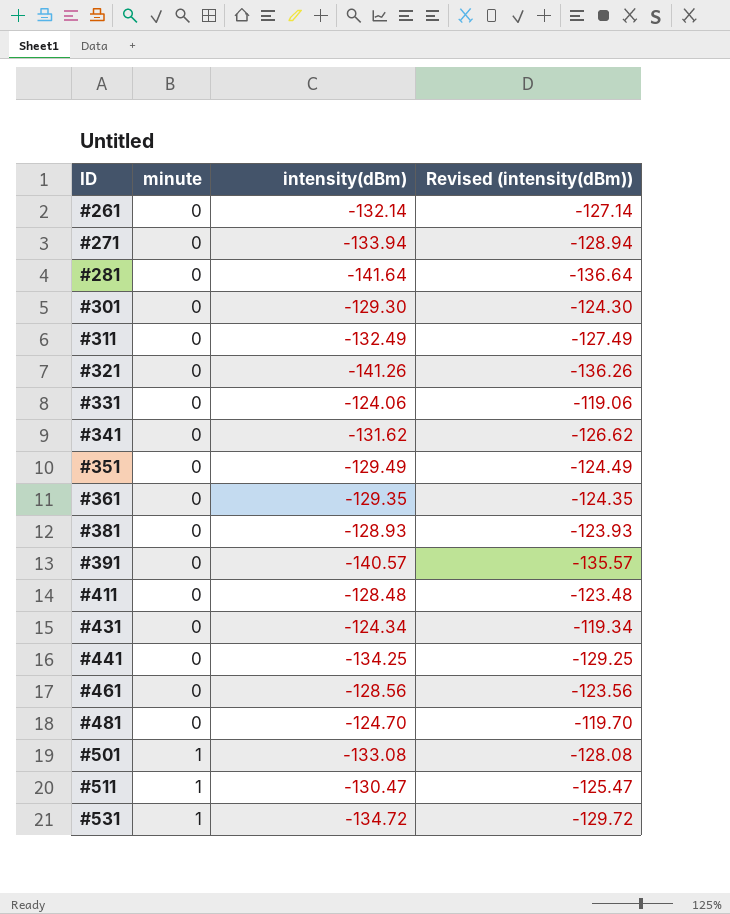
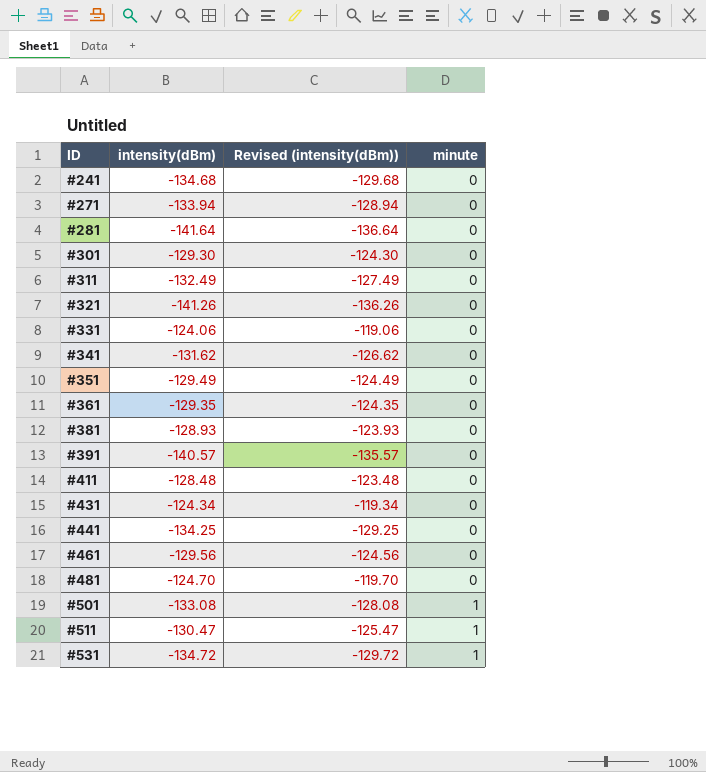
column minute | position: 2 -> 4
row #261: 0 | -132.14 | -127.14 -> none
row #241: none -> -134.68 | -129.68 | 0
#461 | intensity(dBm): -128.56 -> -129.56
#461 | Revised (intensity(dBm)): -123.56 -> -124.56

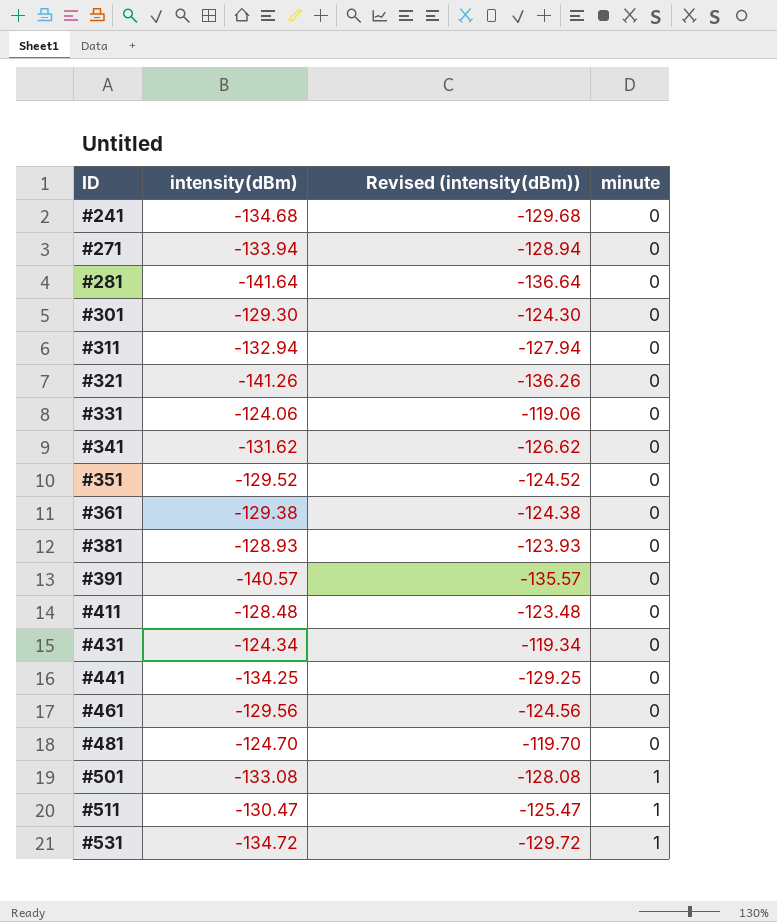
#311 | intensity(dBm): -132.49 -> -132.94
#311 | Revised (intensity(dBm)): -127.49 -> -127.94
#351 | intensity(dBm): -129.49 -> -129.52
#351 | Revised (intensity(dBm)): -124.49 -> -124.52
#361 | intensity(dBm): -129.35 -> -129.38
#361 | Revised (intensity(dBm)): -124.35 -> -124.38

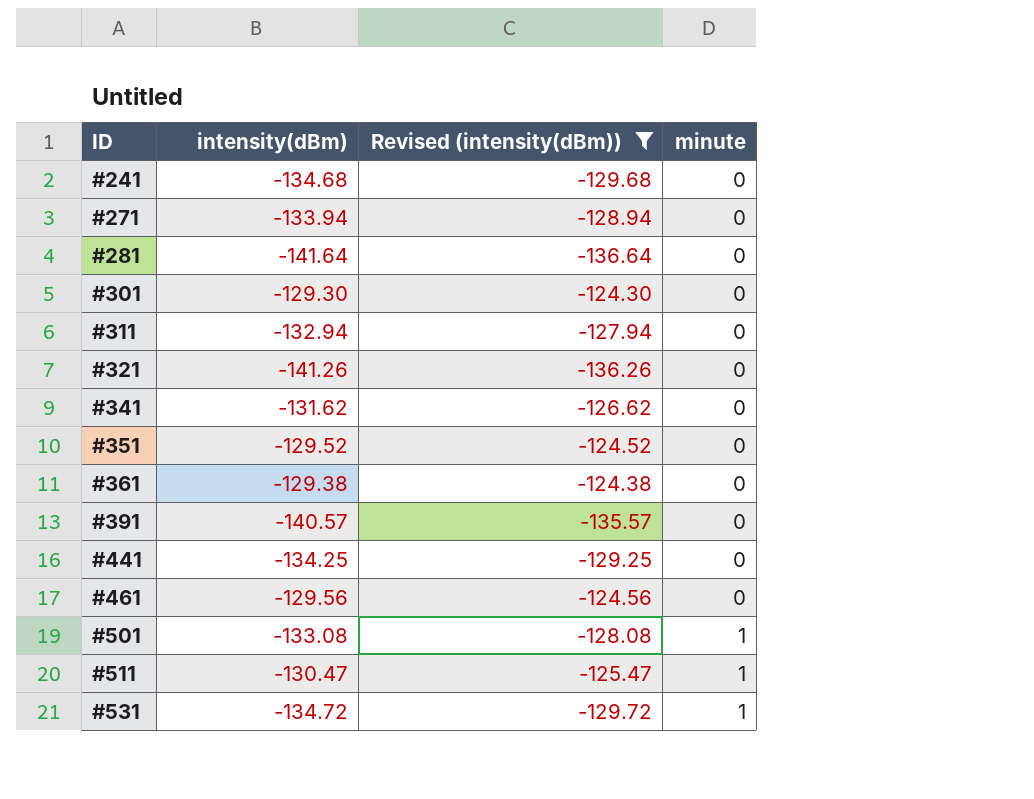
filter: none -> Revised (intensity(dBm)) <= -124.30

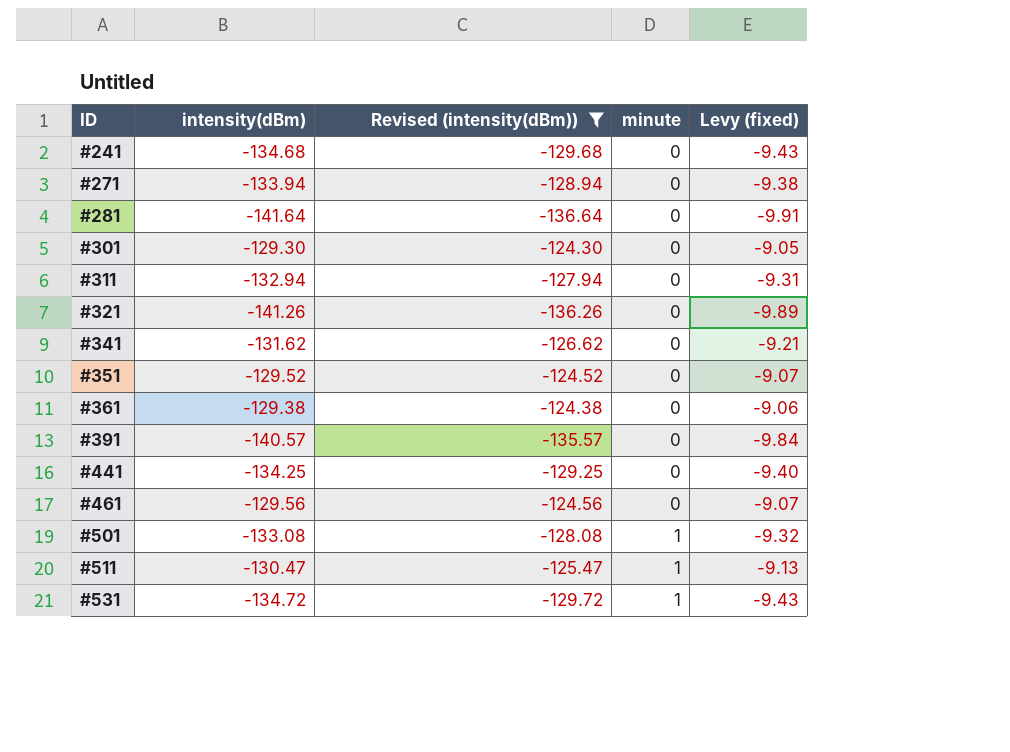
column Levy (fixed) | formula: none -> [intensity(dBm)] * 0.07

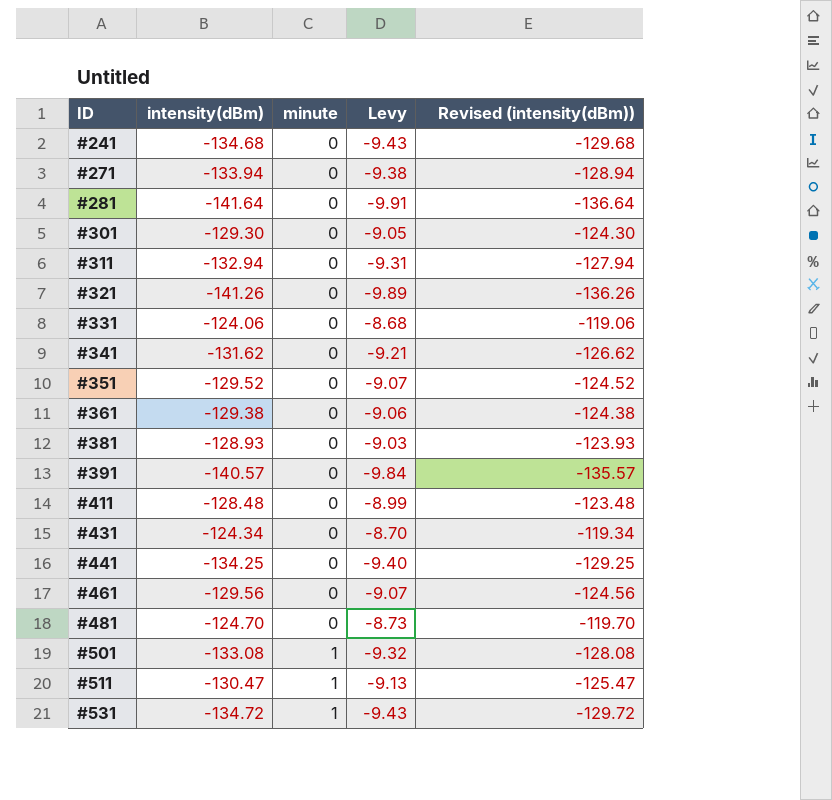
filter: Revised (intensity(dBm)) <= -124.30 -> none
column name: Levy (fixed) -> Levy
column Revised (intensity(dBm)) | position: 3 -> 5

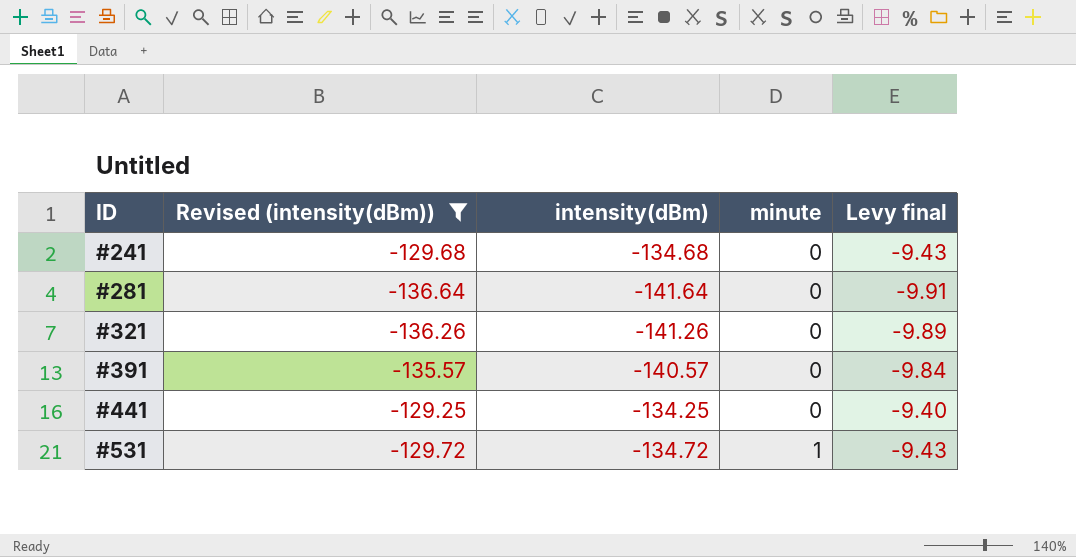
filter: none -> Revised (intensity(dBm)) <= -129.25
column Revised (intensity(dBm)) | position: 5 -> 2
column name: Levy -> Levy final

